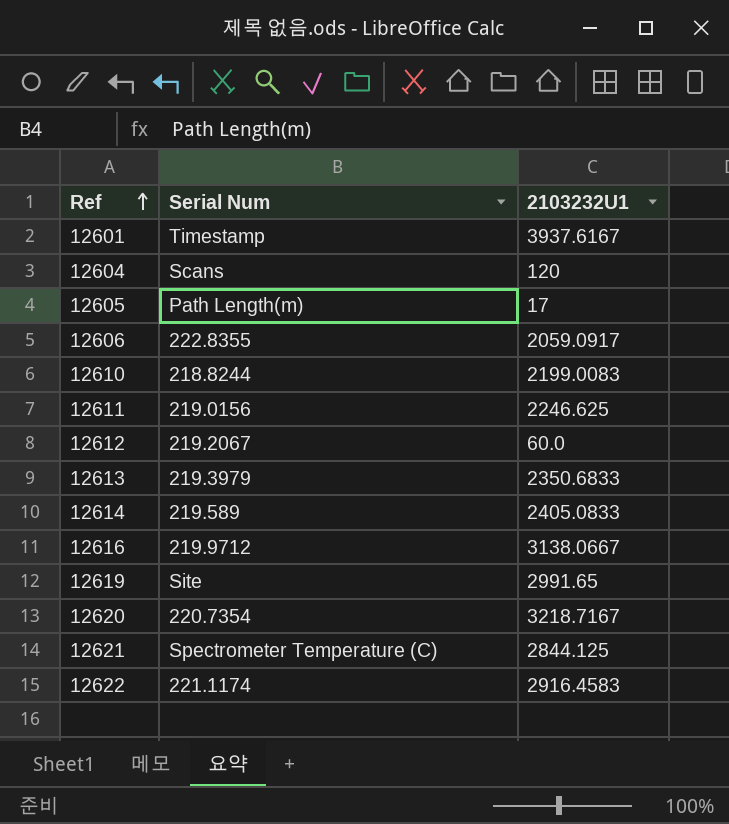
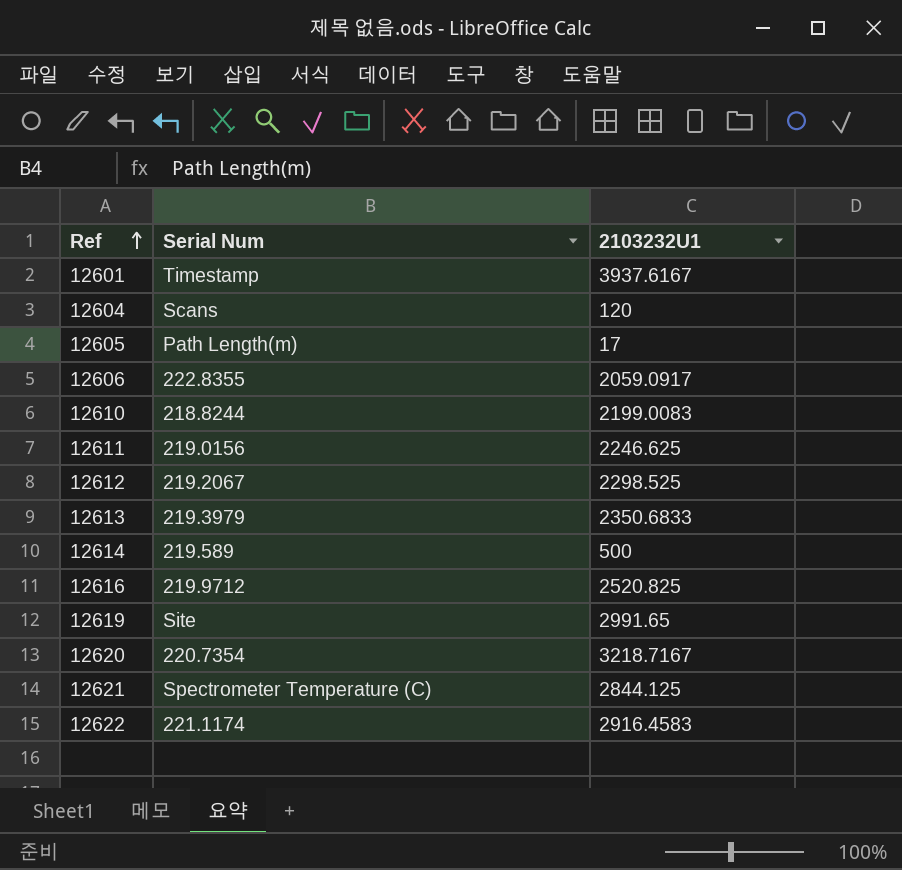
12612 | 2103232U1: 60.0 -> 2298.525
12614 | 2103232U1: 2405.0833 -> 500
12616 | 2103232U1: 3138.0667 -> 2520.825

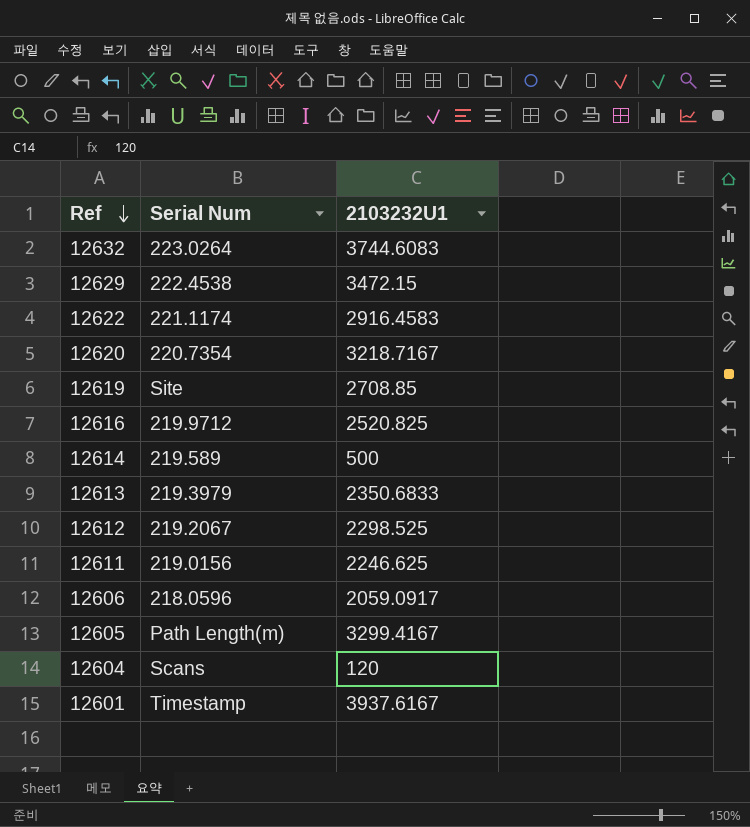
row order: Ref ascending -> Ref descending
row 12610: 218.8244 | 2199.0083 -> none
row 12621: Spectrometer Temperature (C) | 2844.125 -> none
row 12632: none -> 223.0264 | 3744.6083
row 12629: none -> 222.4538 | 3472.15
12619 | 2103232U1: 2991.65 -> 2708.85
12606 | Serial Num: 222.8355 -> 218.0596
12605 | 2103232U1: 17 -> 3299.4167

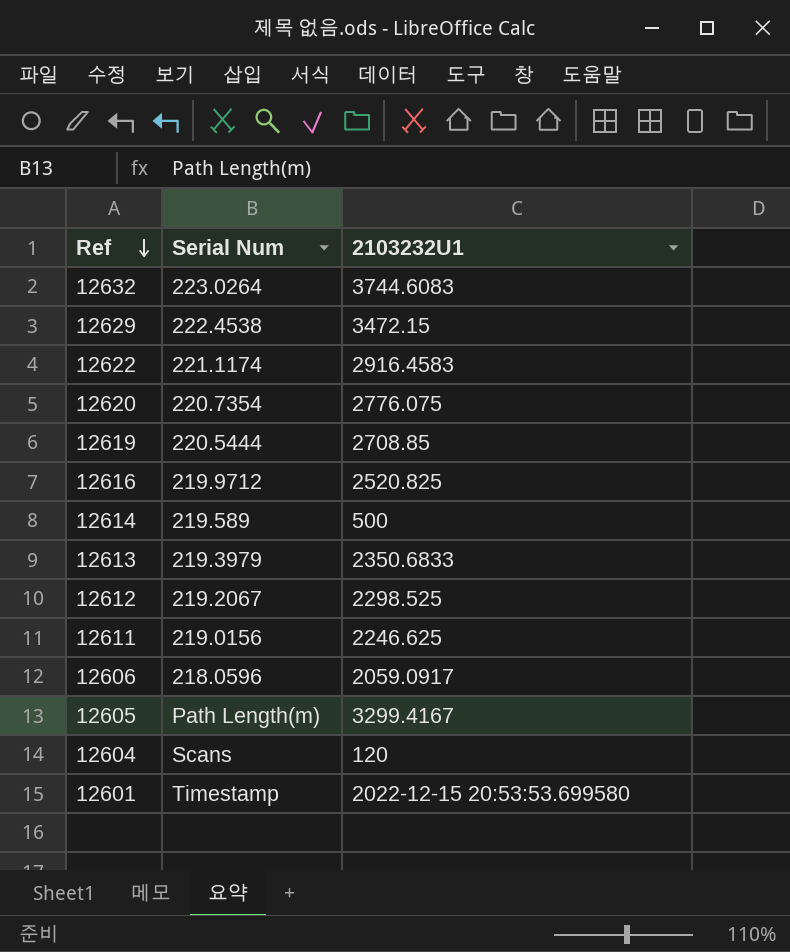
12620 | 2103232U1: 3218.7167 -> 2776.075
12619 | Serial Num: Site -> 220.5444
12601 | 2103232U1: 3937.6167 -> 2022-12-15 20:53:53.699580

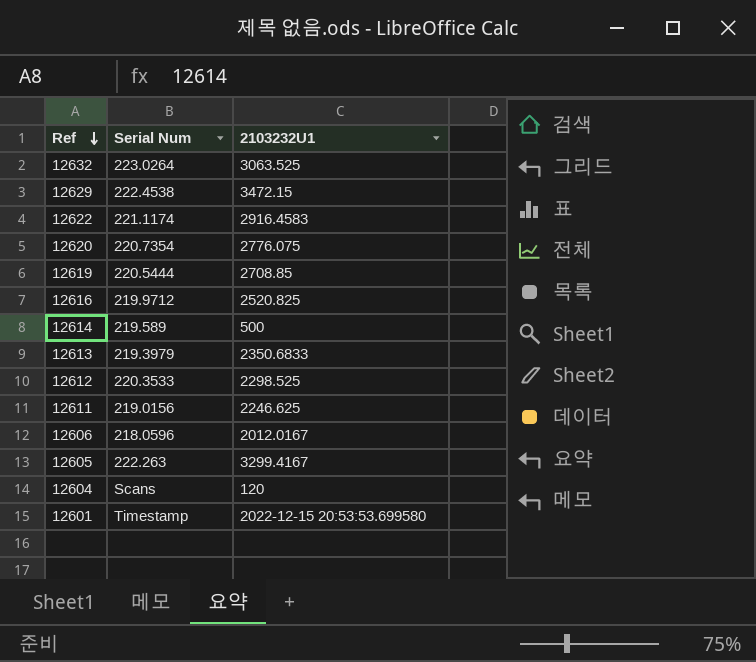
12632 | 2103232U1: 3744.6083 -> 3063.525
12612 | Serial Num: 219.2067 -> 220.3533
12606 | 2103232U1: 2059.0917 -> 2012.0167
12605 | Serial Num: Path Length(m) -> 222.263

